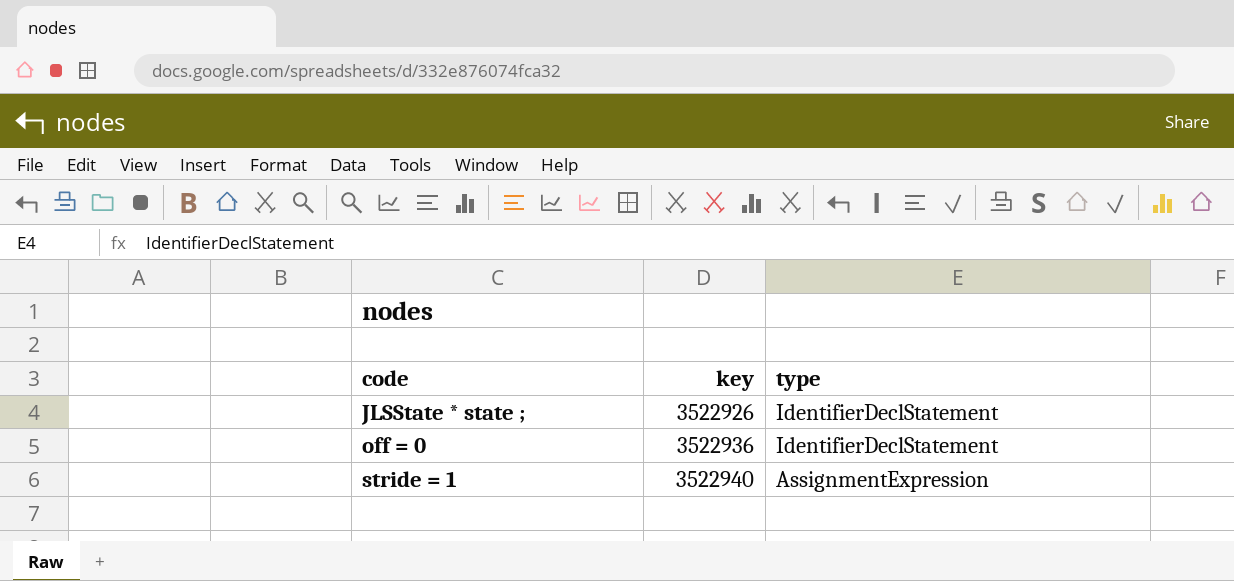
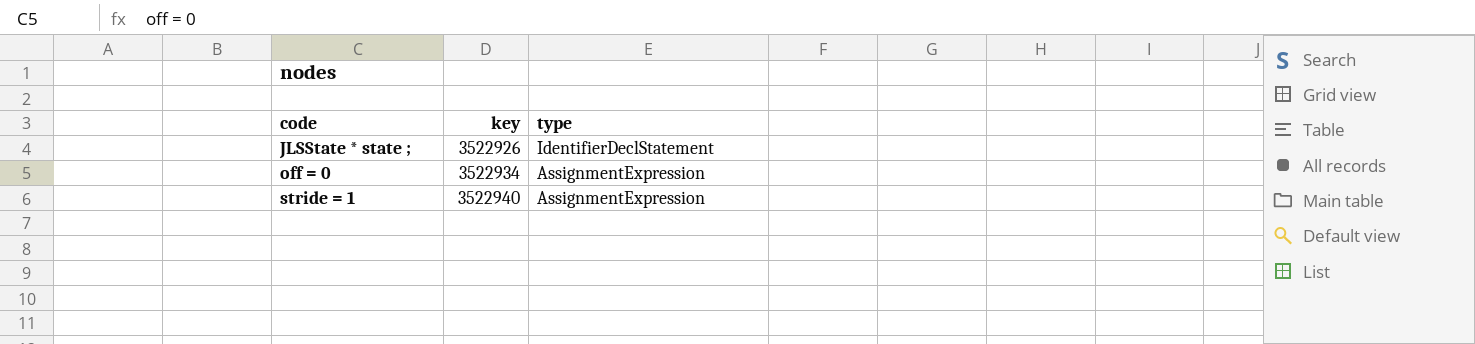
off = 0 | key: 3522936 -> 3522934
off = 0 | type: IdentifierDeclStatement -> AssignmentExpression

